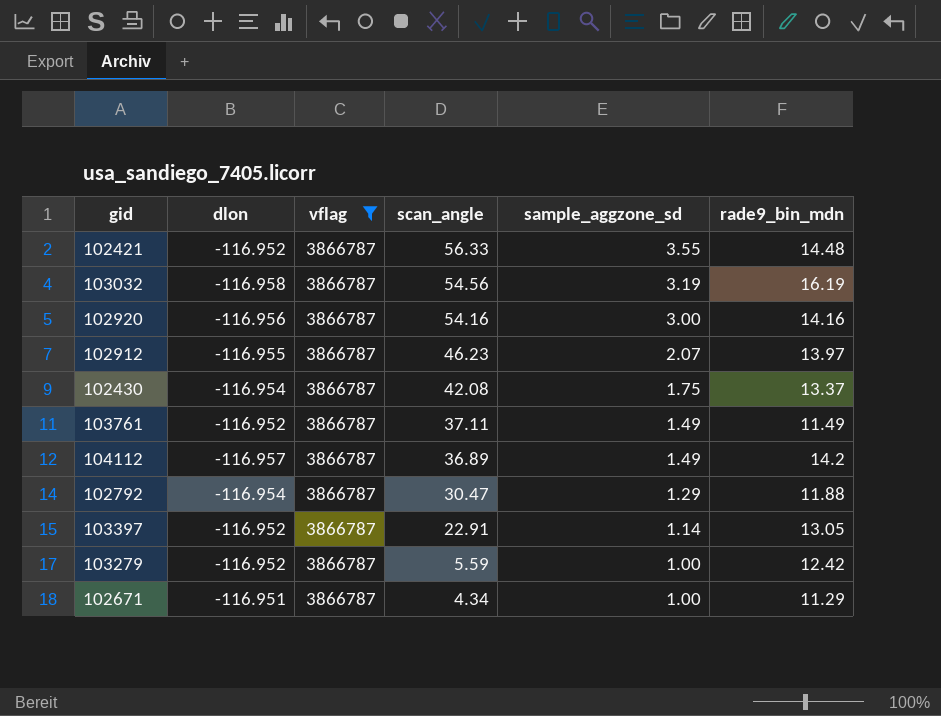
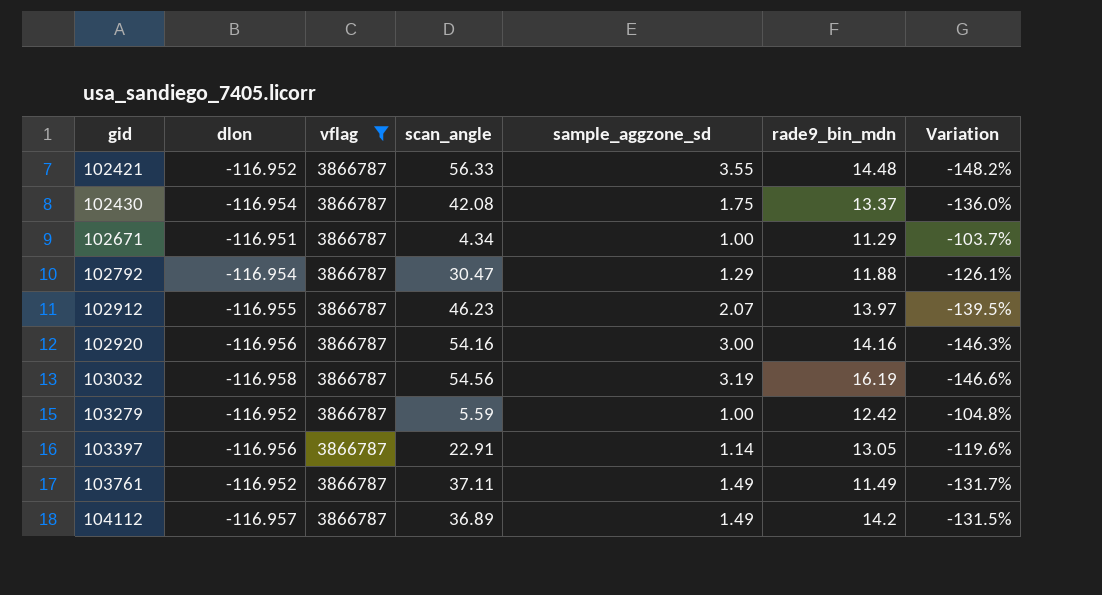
row order: scan_angle descending -> gid ascending
column Variation | formula: none -> ([scan_angle] - [dlon]) / [dlon]
103397 | dlon: -116.952 -> -116.956

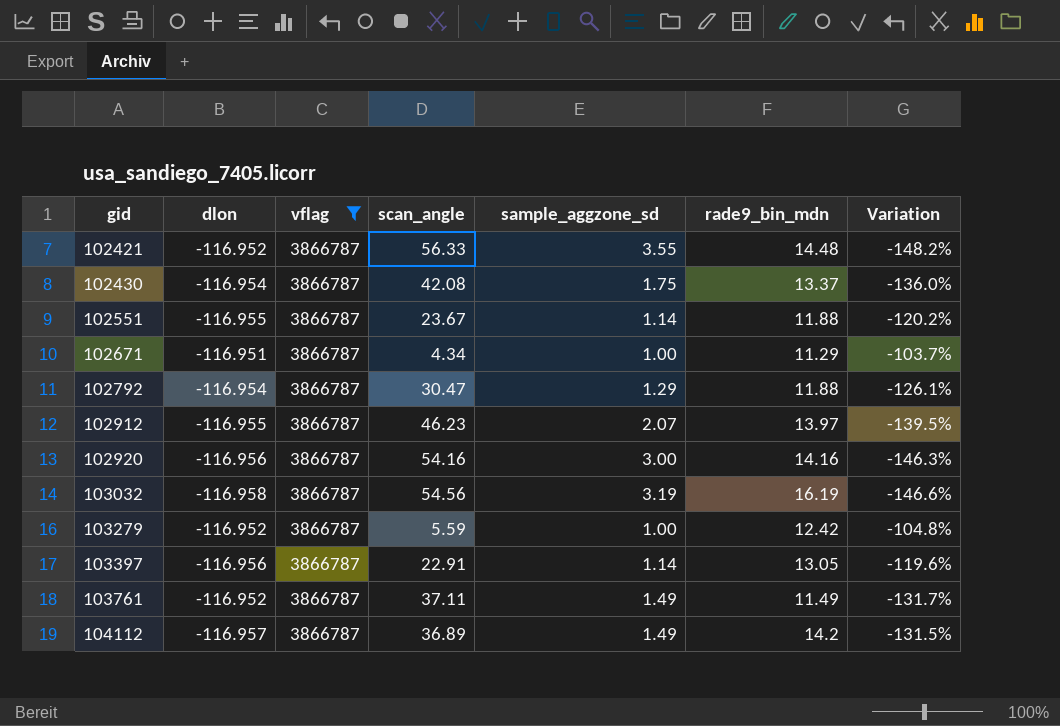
row 102551: none -> -116.955 | 3866787 | 23.67 | 1.14 | 11.88 | -120.2%

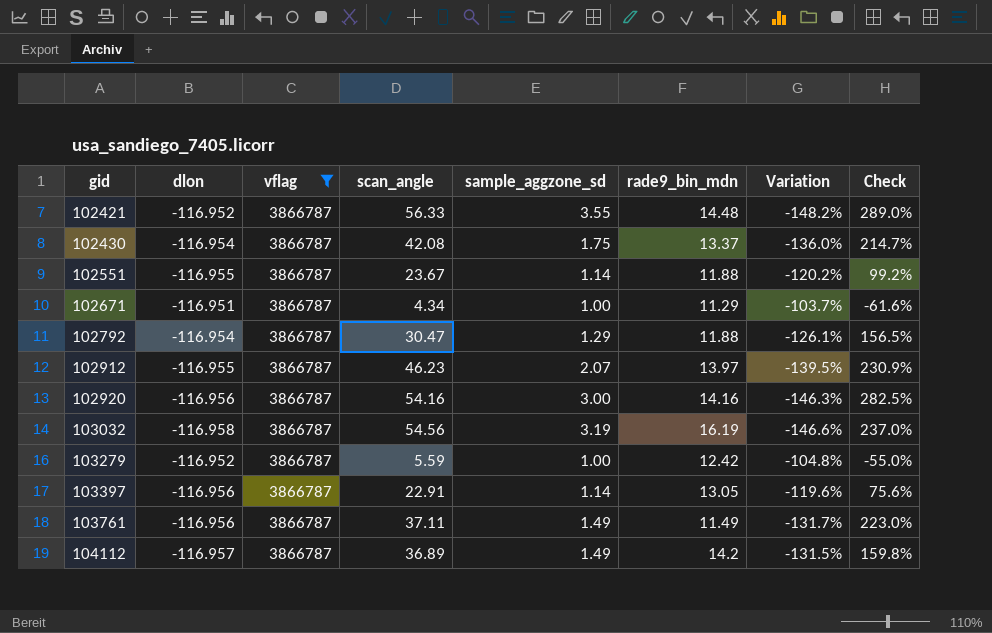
column Check | formula: none -> ([scan_angle] - [rade9_bin_mdn]) / [rade9_bin_mdn]
103761 | dlon: -116.952 -> -116.956

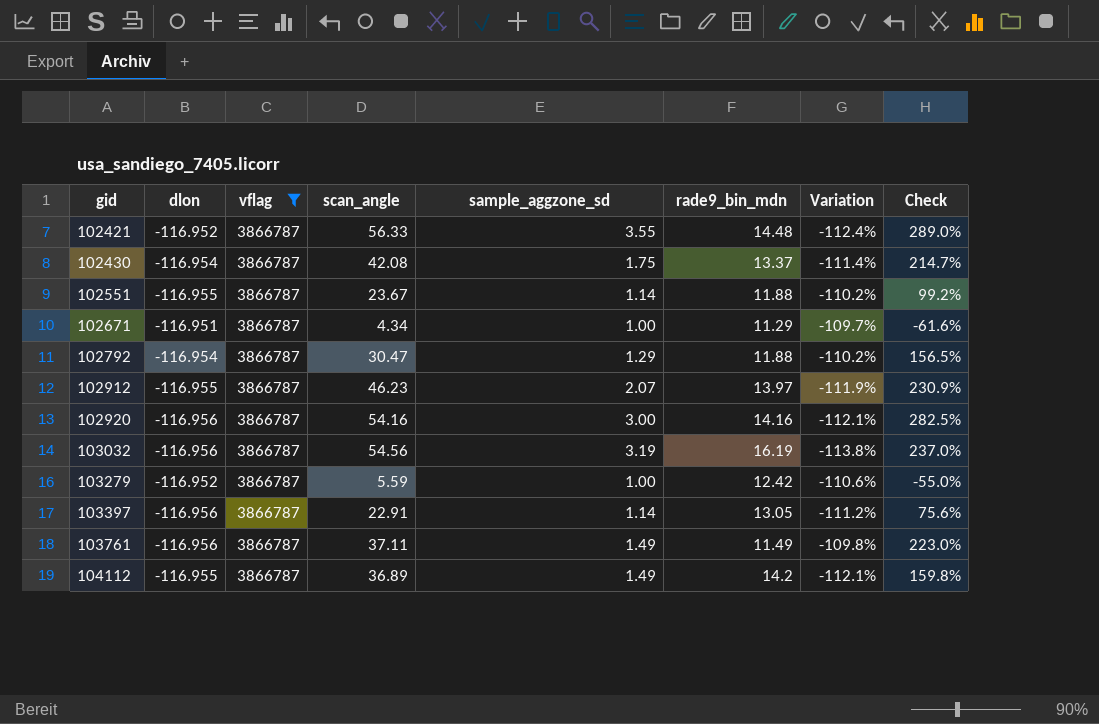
column Variation | formula: ([scan_angle] - [dlon]) / [dlon] -> ([rade9_bin_mdn] - [dlon]) / [dlon]
103032 | dlon: -116.958 -> -116.956
104112 | dlon: -116.957 -> -116.955

